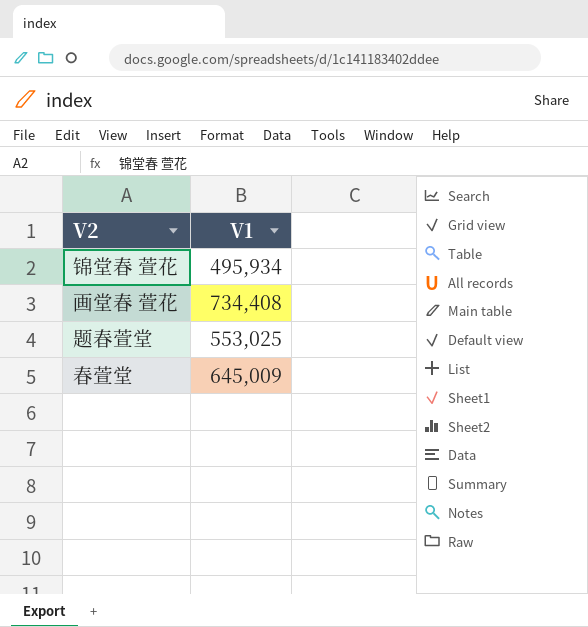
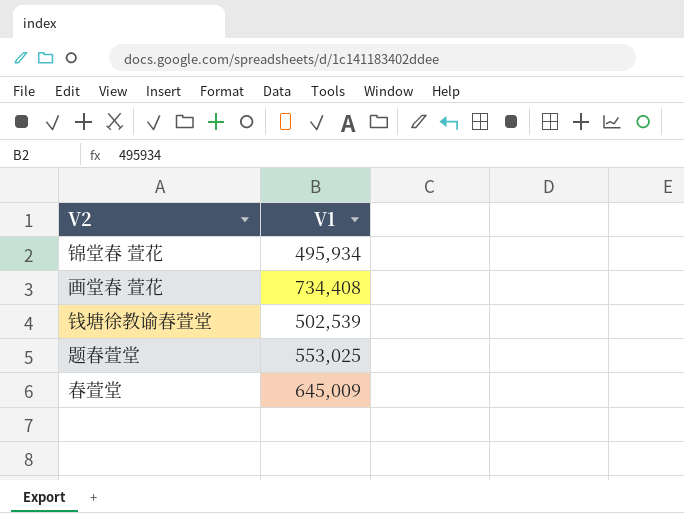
row 钱塘徐教谕春萱堂: none -> 502,539

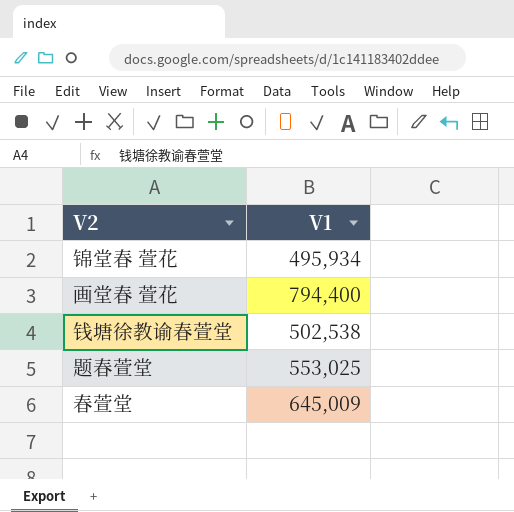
画堂春 萱花 | V1: 734,408 -> 794,400
钱塘徐教谕春萱堂 | V1: 502,539 -> 502,538

